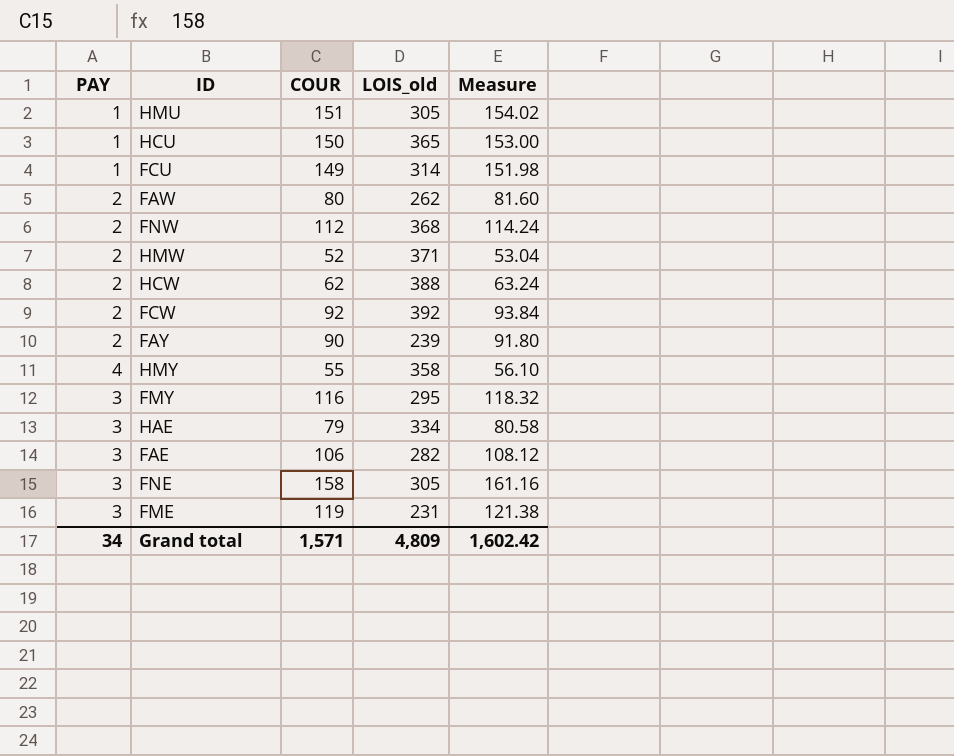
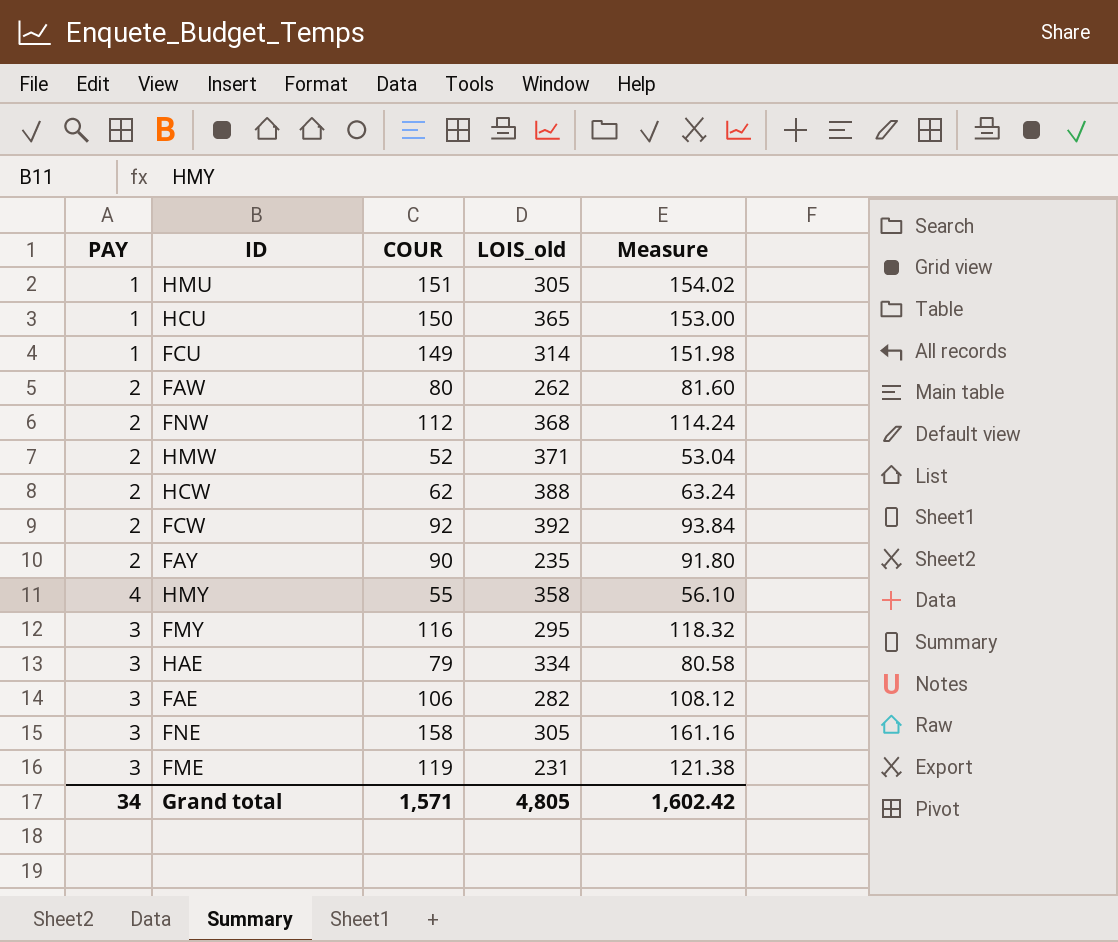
FAY | LOIS_old: 239 -> 235
Grand total | LOIS_old: 4,809 -> 4,805

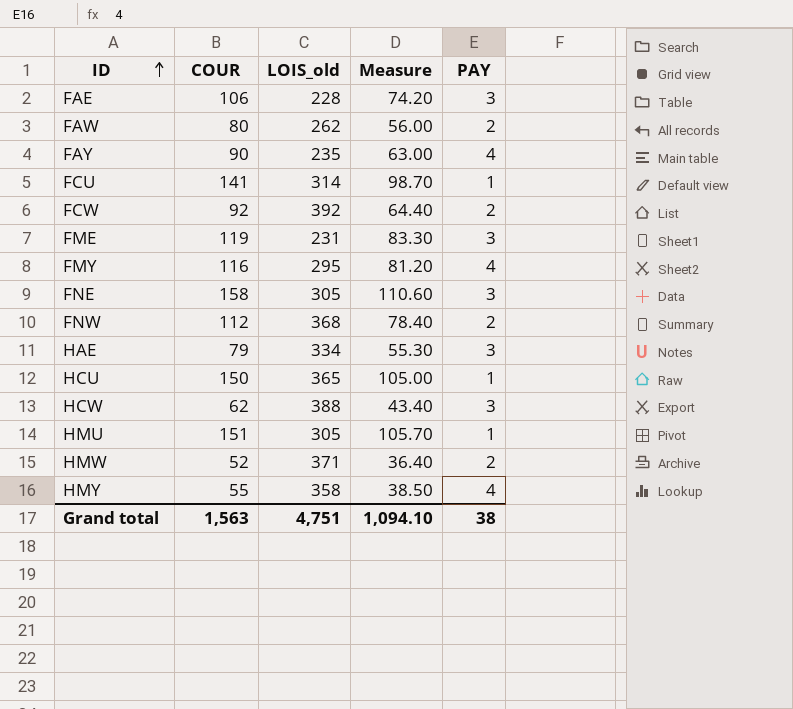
row order: none -> ID ascending
column Measure | formula: [COUR] * 1.02 -> [COUR] * 0.7
column PAY | position: 1 -> 5
FAE | LOIS_old: 282 -> 228
FAY | PAY: 2 -> 4
FCU | COUR: 149 -> 141
FMY | PAY: 3 -> 4
HCW | PAY: 2 -> 3
Grand total | COUR: 1,571 -> 1,563
Grand total | LOIS_old: 4,805 -> 4,751
Grand total | Measure: 1,602.42 -> 1,094.10
Grand total | PAY: 34 -> 38

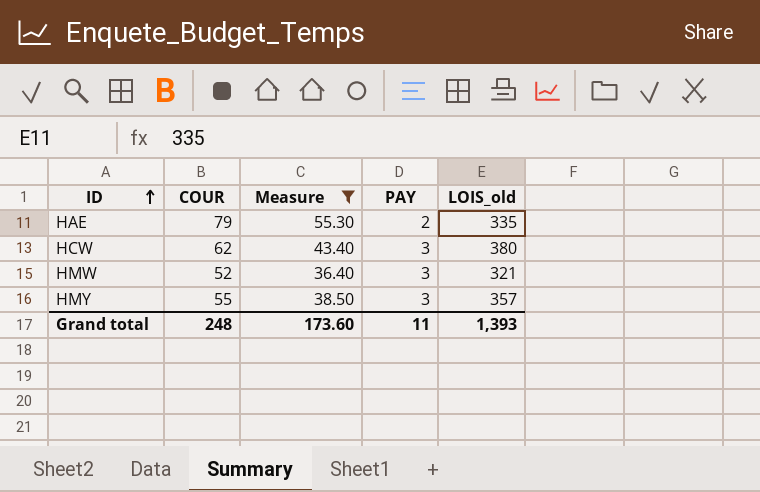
filter: none -> Measure <= 55.30
column LOIS_old | position: 3 -> 5
HAE | PAY: 3 -> 2
HAE | LOIS_old: 334 -> 335
HCW | LOIS_old: 388 -> 380
HMW | PAY: 2 -> 3
HMW | LOIS_old: 371 -> 321
HMY | PAY: 4 -> 3
HMY | LOIS_old: 358 -> 357
Grand total | COUR: 1,563 -> 248
Grand total | Measure: 1,094.10 -> 173.60
Grand total | PAY: 38 -> 11
Grand total | LOIS_old: 4,751 -> 1,393

